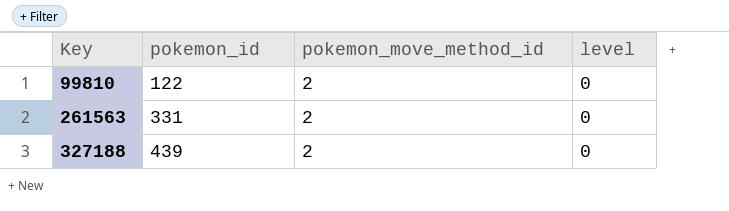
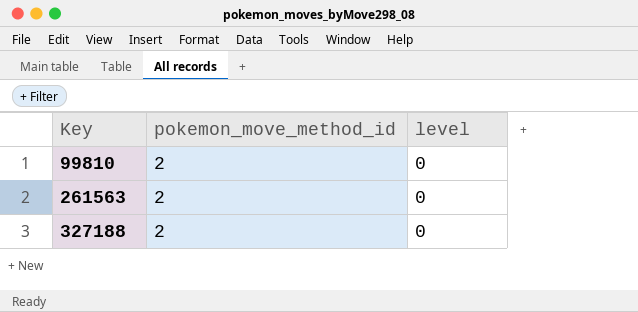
column pokemon_id | position: 2 -> none

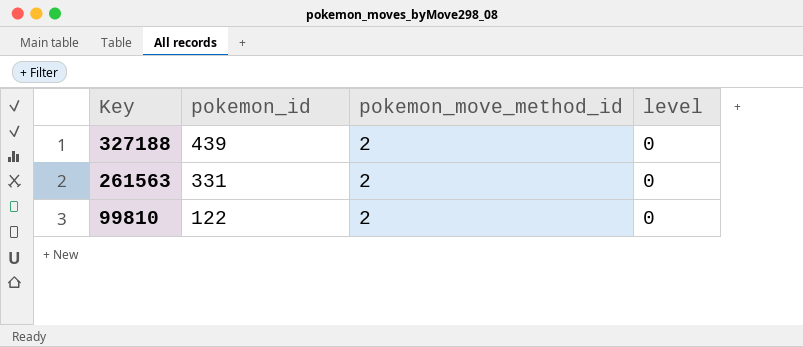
row order: Key ascending -> Key descending
column pokemon_id | position: none -> 2

